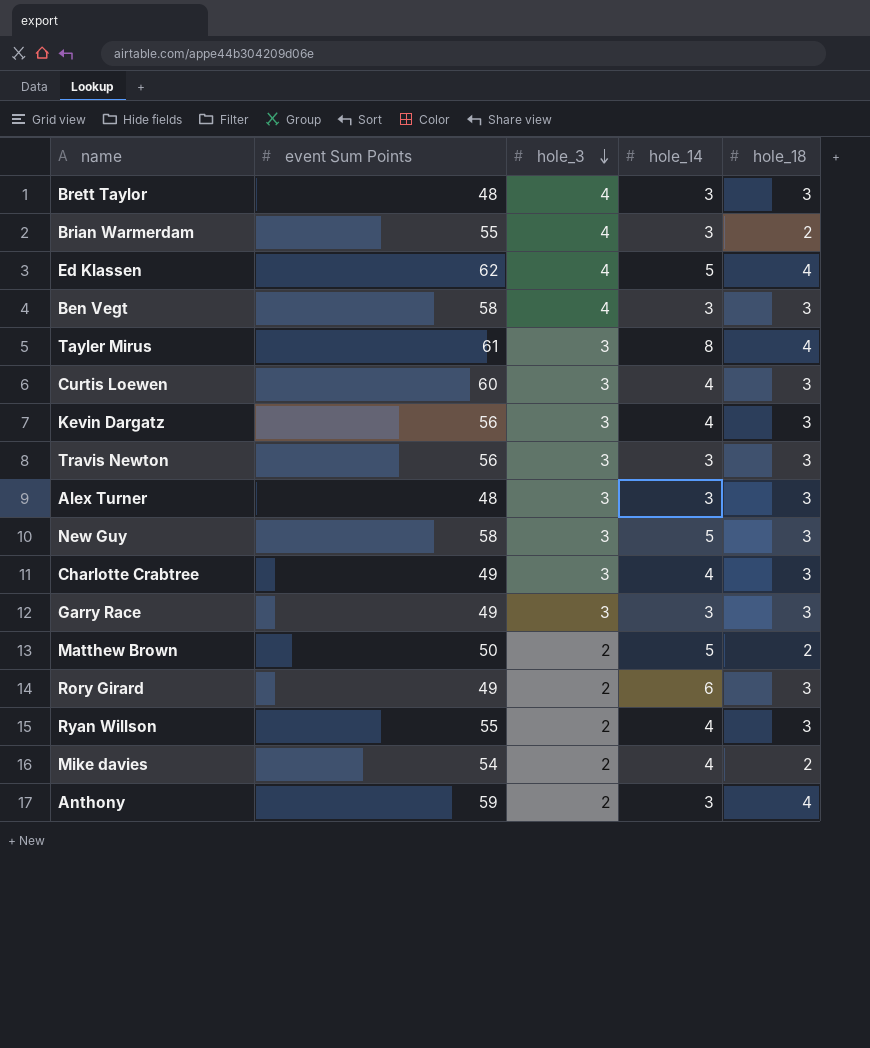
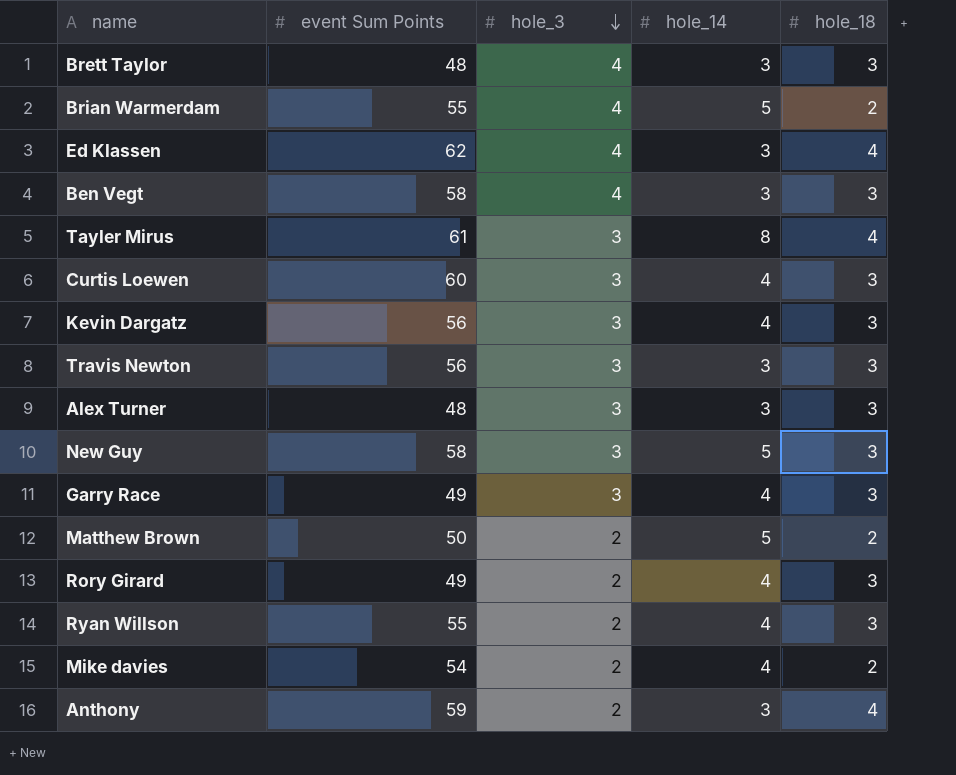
row Charlotte Crabtree: 49 | 3 | 4 | 3 -> none
Brian Warmerdam | hole_14: 3 -> 5
Ed Klassen | hole_14: 5 -> 3
Garry Race | hole_14: 3 -> 4
Rory Girard | hole_14: 6 -> 4

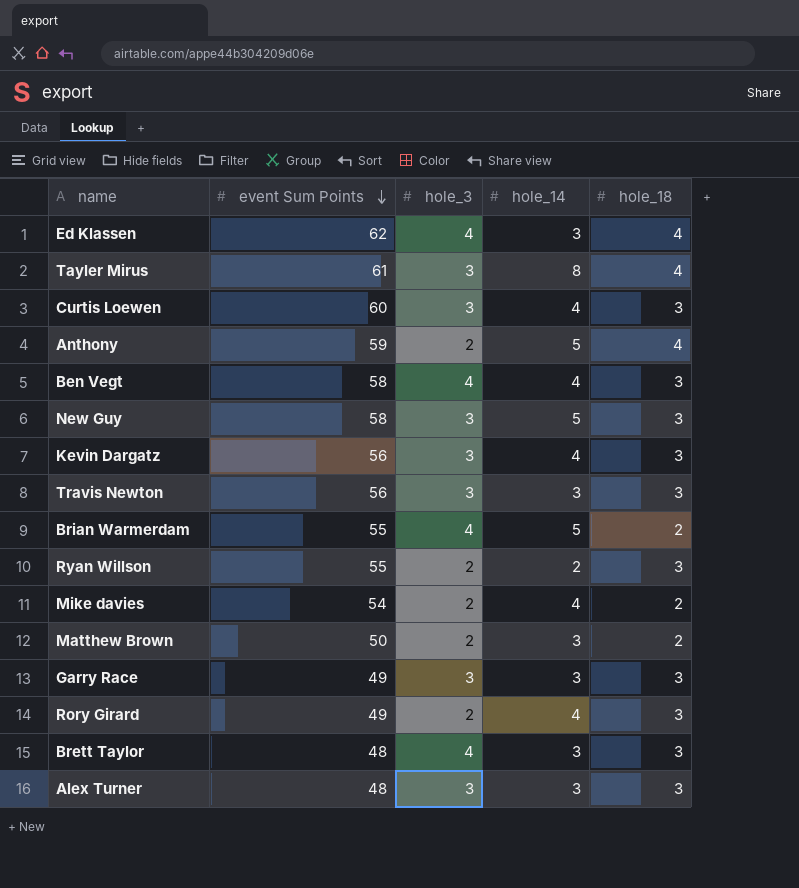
row order: hole_3 descending -> event Sum Points descending
Anthony | hole_14: 3 -> 5
Ben Vegt | hole_14: 3 -> 4
Ryan Willson | hole_14: 4 -> 2
Matthew Brown | hole_14: 5 -> 3
Garry Race | hole_14: 4 -> 3

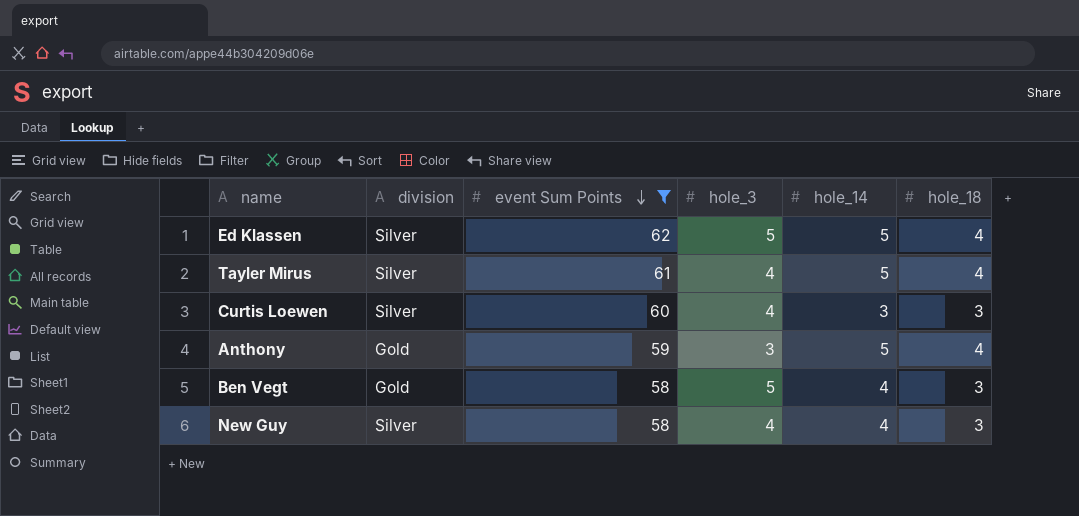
filter: none -> event Sum Points >= 58
column division | position: none -> 2
Ed Klassen | hole_3: 4 -> 5
Ed Klassen | hole_14: 3 -> 5
Tayler Mirus | hole_3: 3 -> 4
Tayler Mirus | hole_14: 8 -> 5
Curtis Loewen | hole_3: 3 -> 4
Curtis Loewen | hole_14: 4 -> 3
Anthony | hole_3: 2 -> 3
Ben Vegt | hole_3: 4 -> 5
New Guy | hole_3: 3 -> 4
New Guy | hole_14: 5 -> 4

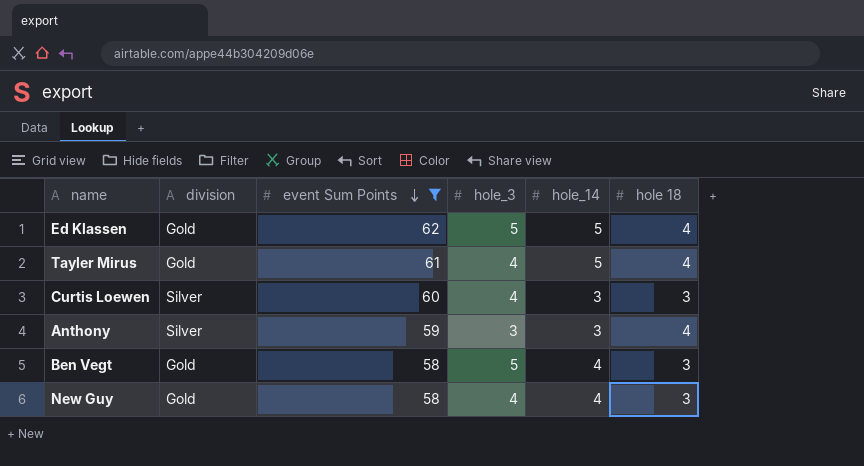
column name: hole_18 -> hole 18
Ed Klassen | division: Silver -> Gold
Tayler Mirus | division: Silver -> Gold
Anthony | division: Gold -> Silver
Anthony | hole_14: 5 -> 3
New Guy | division: Silver -> Gold

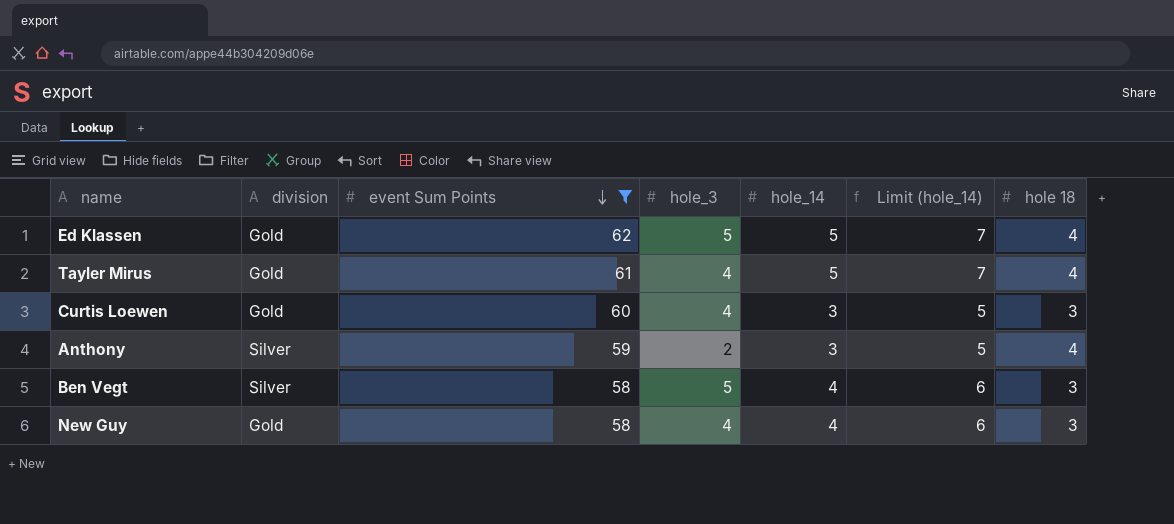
column Limit (hole_14) | formula: none -> [hole_14] + 2
Curtis Loewen | division: Silver -> Gold
Anthony | hole_3: 3 -> 2
Ben Vegt | division: Gold -> Silver

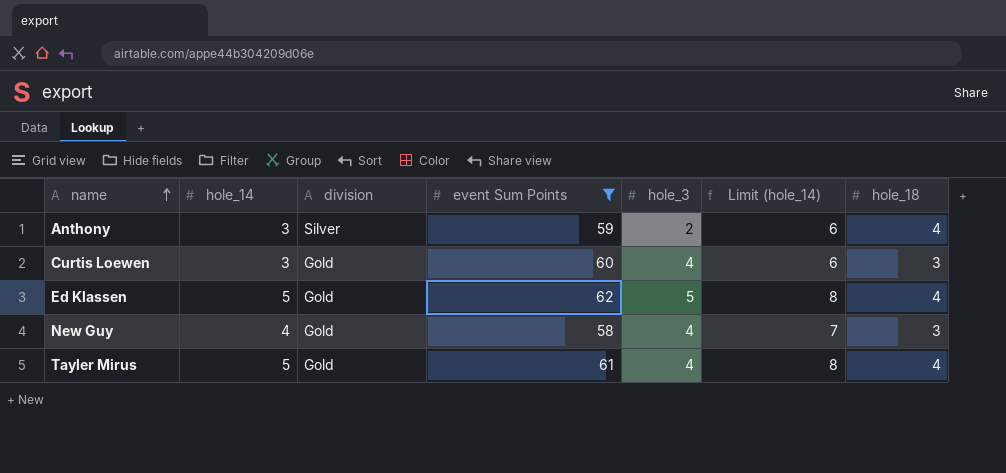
row order: event Sum Points descending -> name ascending
column hole_14 | position: 5 -> 2
column Limit (hole_14) | formula: [hole_14] + 2 -> [hole_14] + 3
column name: hole 18 -> hole_18
row Ben Vegt: Silver | 58 | 5 | 4 | 6 | 3 -> none

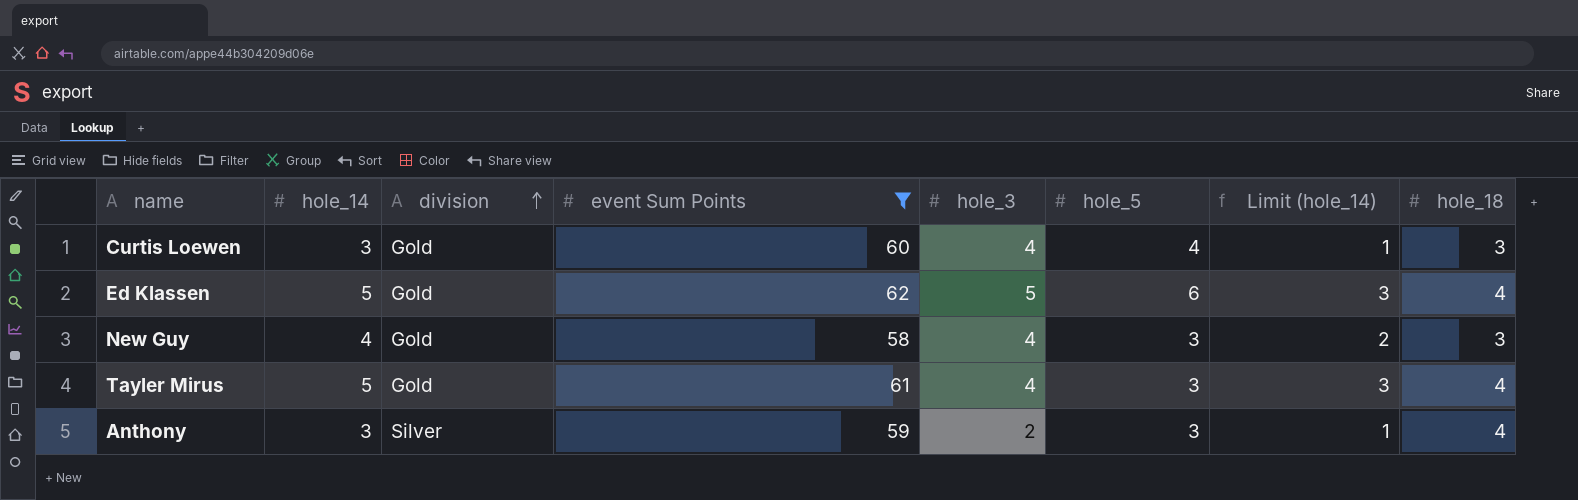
row order: name ascending -> division ascending
column hole_5 | position: none -> 6
column Limit (hole_14) | formula: [hole_14] + 3 -> [hole_14] - 2

